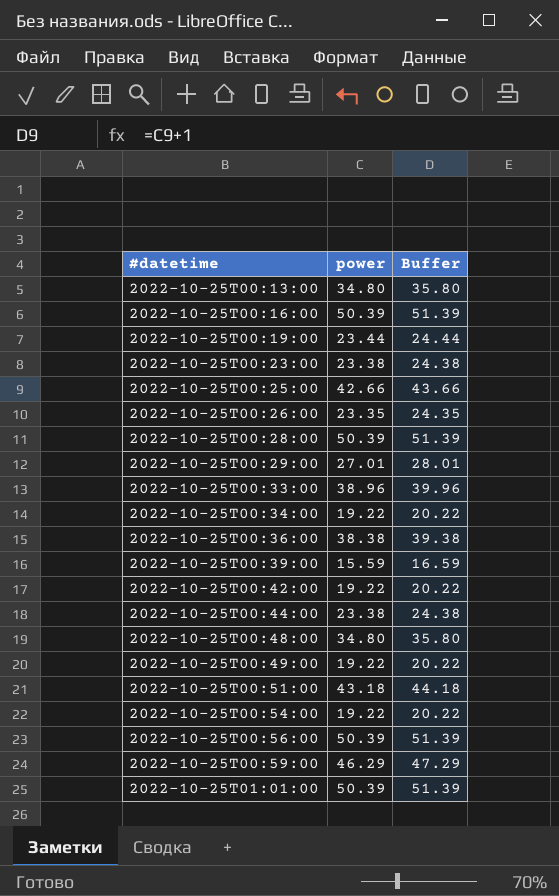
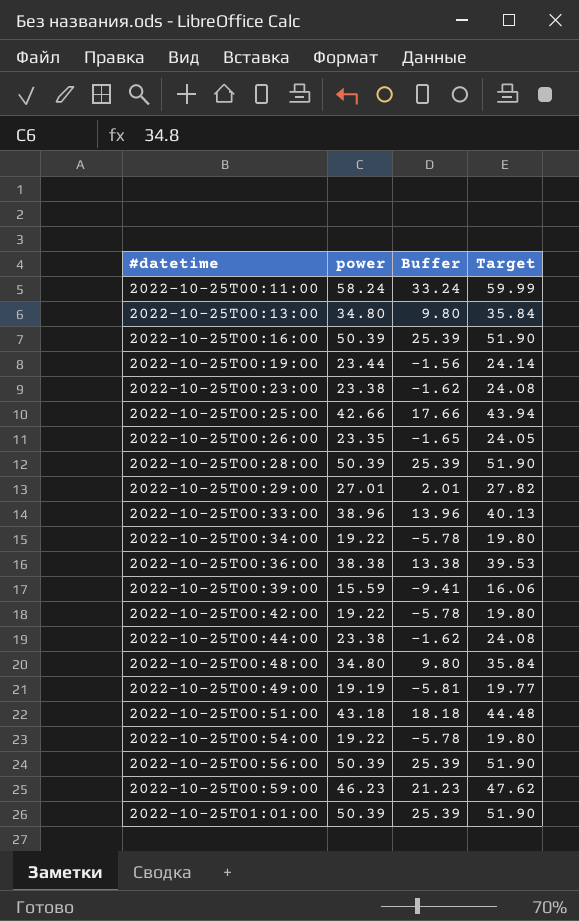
column Buffer | formula: [power] + 1 -> [power] - 25
column Target | formula: none -> [power] * 1.03
row 2022-10-25T00:11:00: none -> 58.24 | 33.24 | 59.99
2022-10-25T00:49:00 | power: 19.22 -> 19.19
2022-10-25T00:59:00 | power: 46.29 -> 46.23

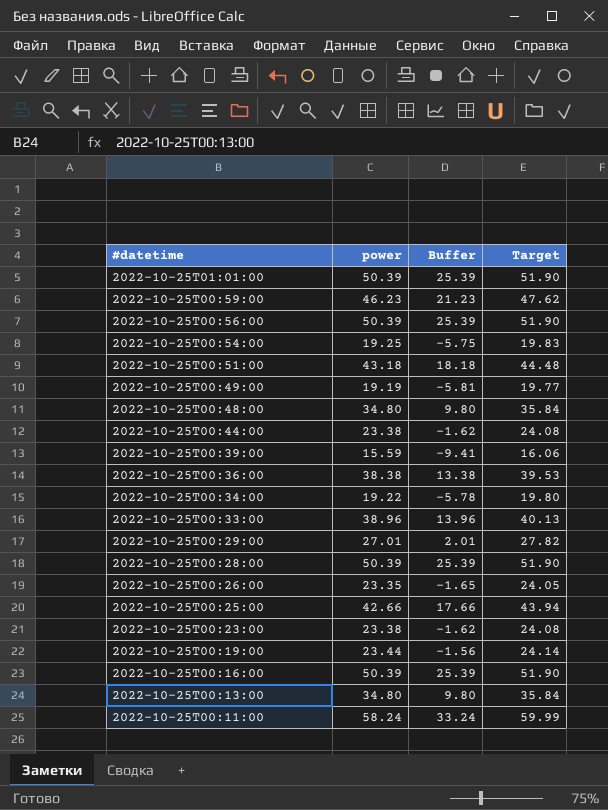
row order: #datetime ascending -> #datetime descending
row 2022-10-25T00:42:00: 19.22 | -5.78 | 19.80 -> none
2022-10-25T00:54:00 | power: 19.22 -> 19.25
2022-10-25T00:54:00 | Buffer: -5.78 -> -5.75
2022-10-25T00:54:00 | Target: 19.80 -> 19.83

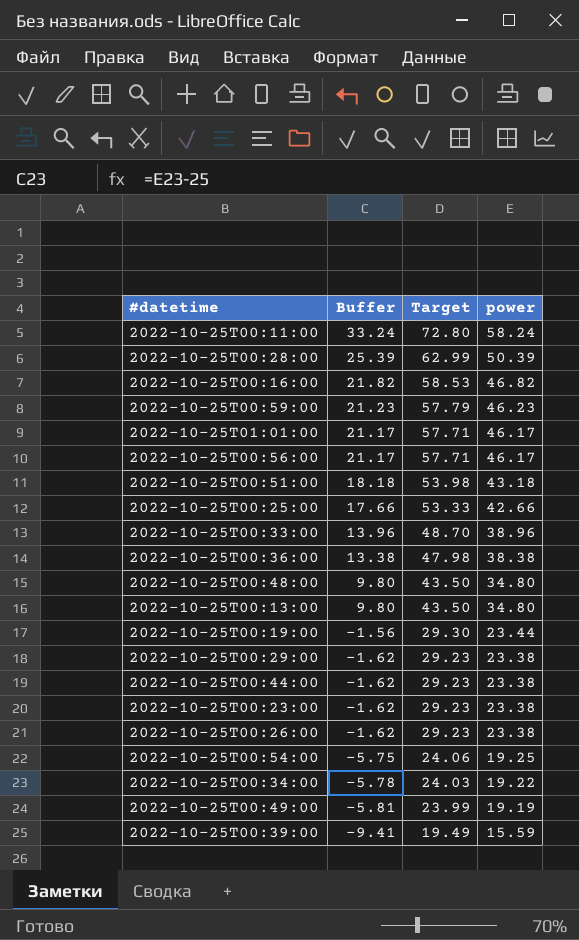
row order: #datetime descending -> Buffer descending
column Target | formula: [power] * 1.03 -> [power] * 1.25
column power | position: 2 -> 4
2022-10-25T00:16:00 | Buffer: 25.39 -> 21.82
2022-10-25T00:16:00 | power: 50.39 -> 46.82
2022-10-25T01:01:00 | Buffer: 25.39 -> 21.17
2022-10-25T01:01:00 | power: 50.39 -> 46.17
2022-10-25T00:56:00 | Buffer: 25.39 -> 21.17
2022-10-25T00:56:00 | power: 50.39 -> 46.17
2022-10-25T00:29:00 | Buffer: 2.01 -> -1.62
2022-10-25T00:29:00 | power: 27.01 -> 23.38
2022-10-25T00:26:00 | Buffer: -1.65 -> -1.62
2022-10-25T00:26:00 | power: 23.35 -> 23.38

